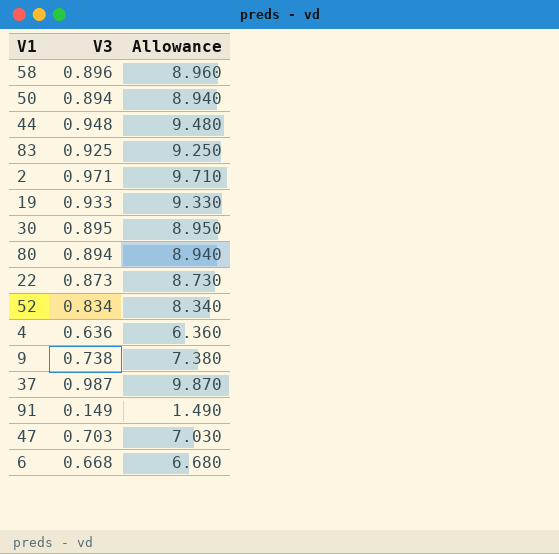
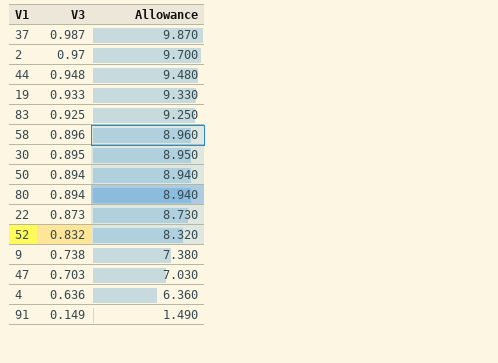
row order: none -> V3 descending
row 6: 0.668 | 6.680 -> none
2 | V3: 0.971 -> 0.97
2 | Allowance: 9.710 -> 9.700
52 | V3: 0.834 -> 0.832
52 | Allowance: 8.340 -> 8.320

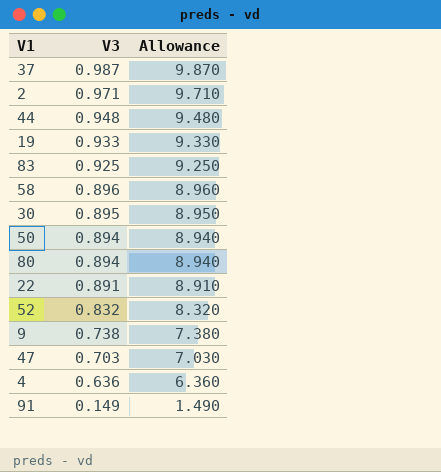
2 | V3: 0.97 -> 0.971
2 | Allowance: 9.700 -> 9.710
22 | V3: 0.873 -> 0.891
22 | Allowance: 8.730 -> 8.910

